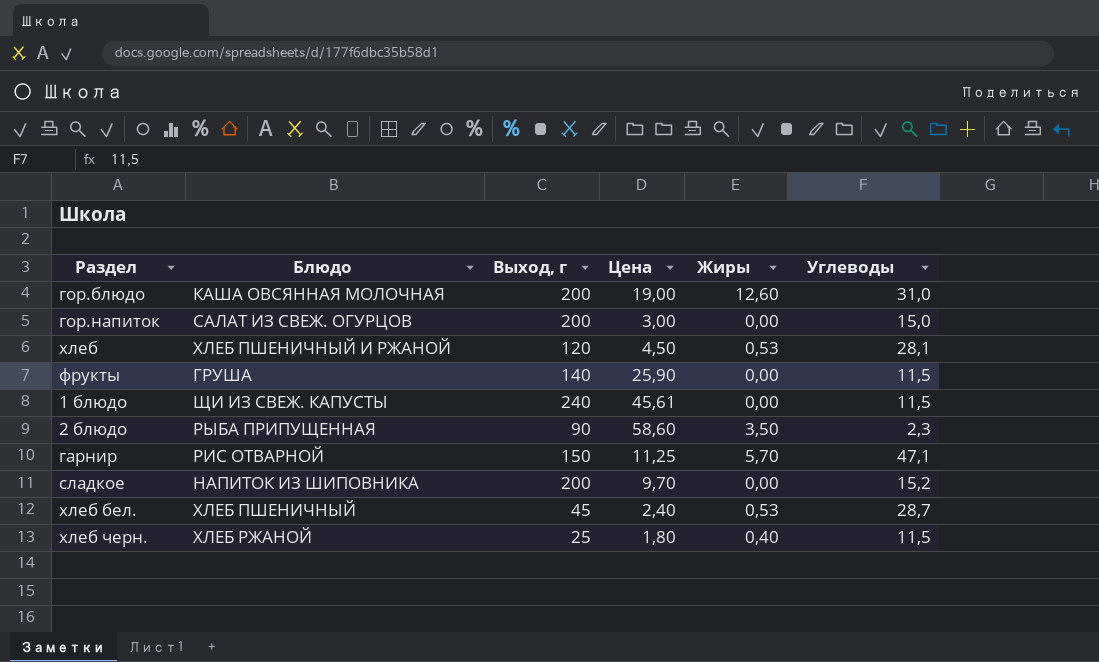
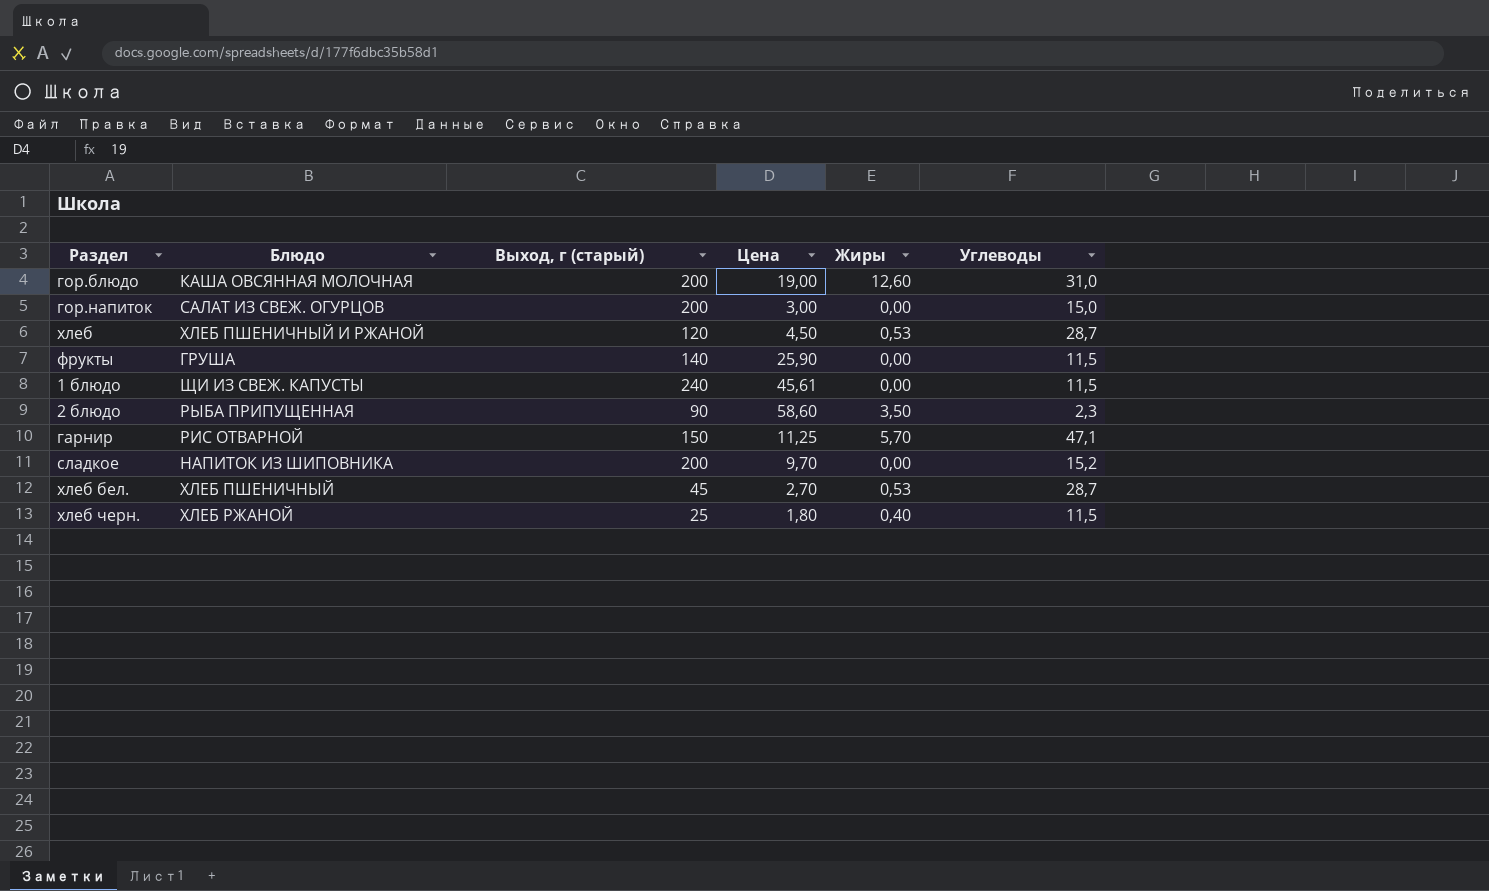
column name: Выход, г -> Выход, г (старый)
хлеб | Углеводы: 28,1 -> 28,7
хлеб бел. | Цена: 2,40 -> 2,70

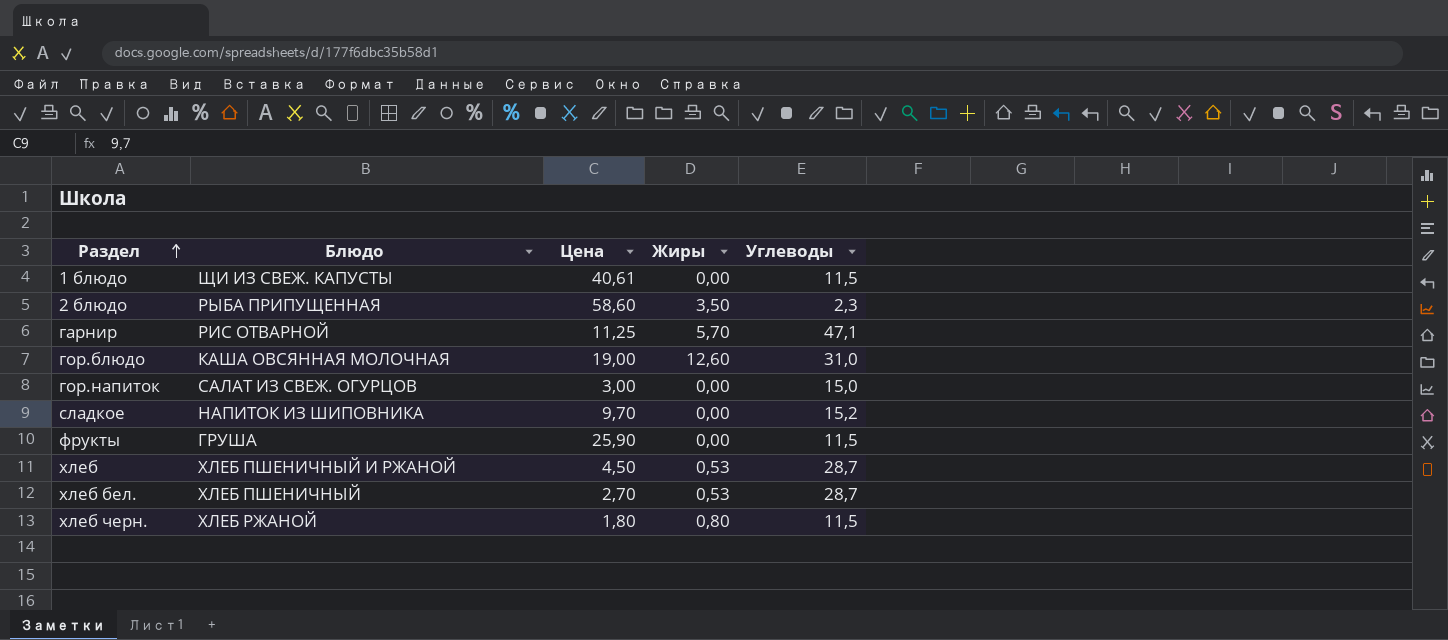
row order: none -> Раздел ascending
column Выход, г (старый) | position: 3 -> none
1 блюдо | Цена: 45,61 -> 40,61
хлеб черн. | Жиры: 0,40 -> 0,80

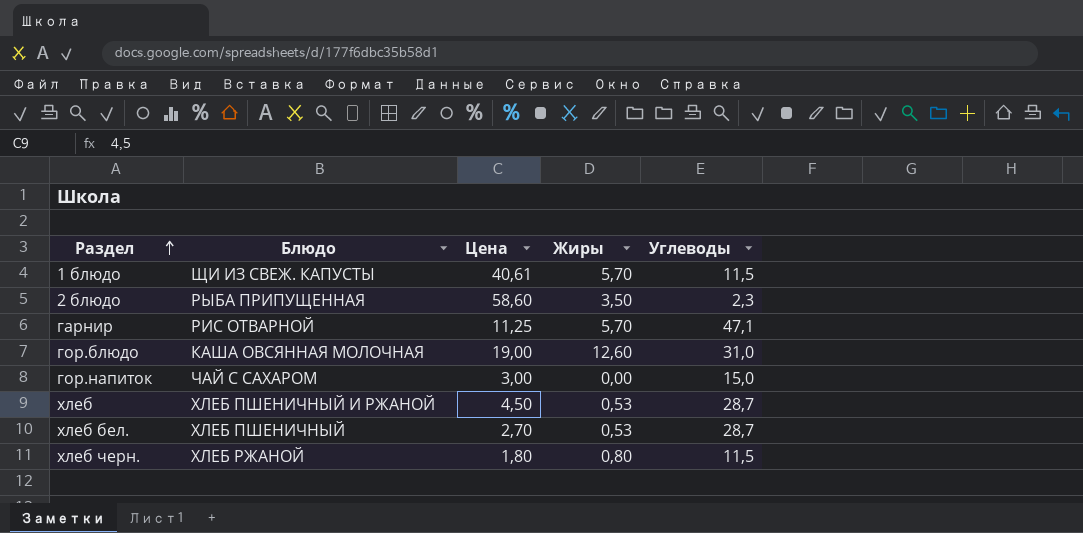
row сладкое: НАПИТОК ИЗ ШИПОВНИКА | 9,70 | 0,00 | 15,2 -> none
row фрукты: ГРУША | 25,90 | 0,00 | 11,5 -> none
1 блюдо | Жиры: 0,00 -> 5,70
гор.напиток | Блюдо: САЛАТ ИЗ СВЕЖ. ОГУРЦОВ -> ЧАЙ С САХАРОМ

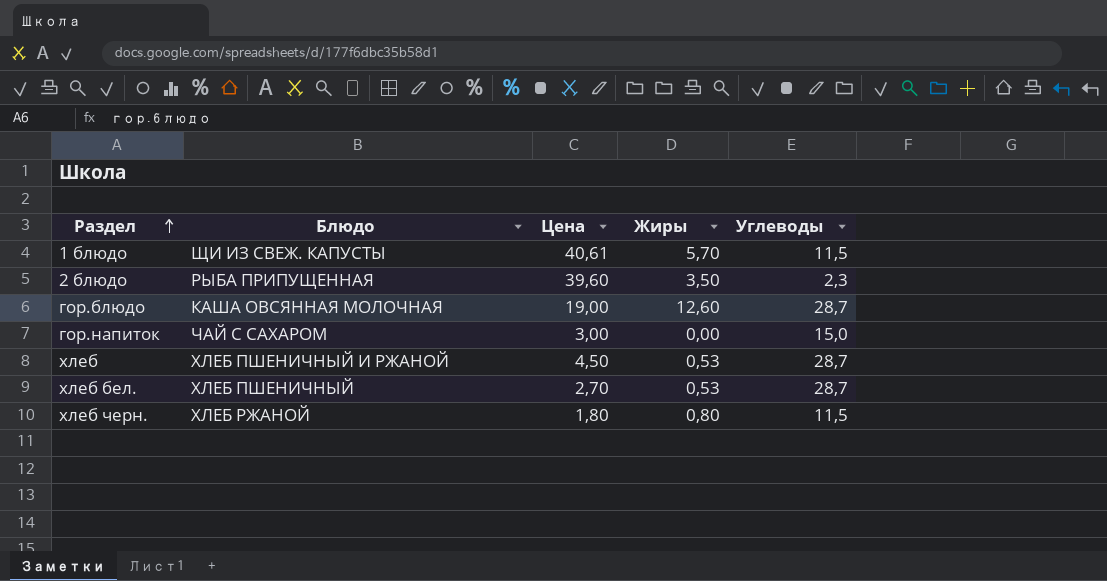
row гарнир: РИС ОТВАРНОЙ | 11,25 | 5,70 | 47,1 -> none
2 блюдо | Цена: 58,60 -> 39,60
гор.блюдо | Углеводы: 31,0 -> 28,7

